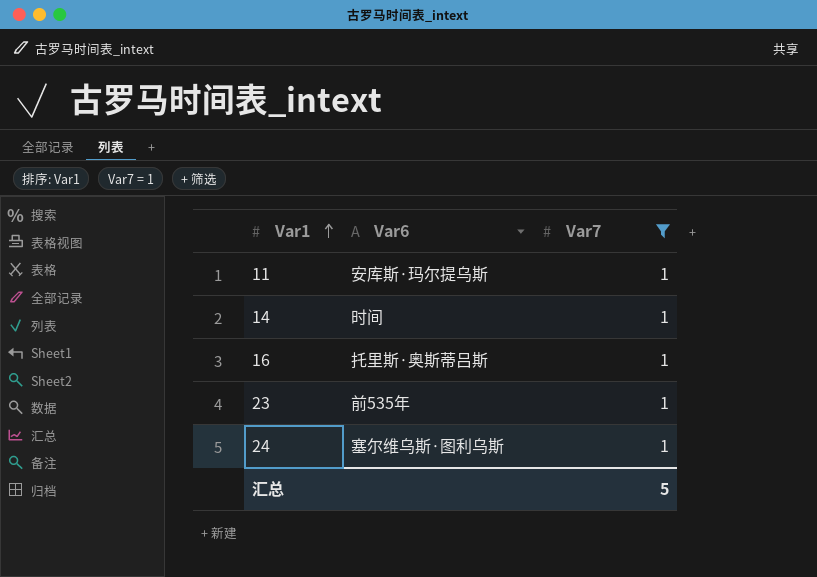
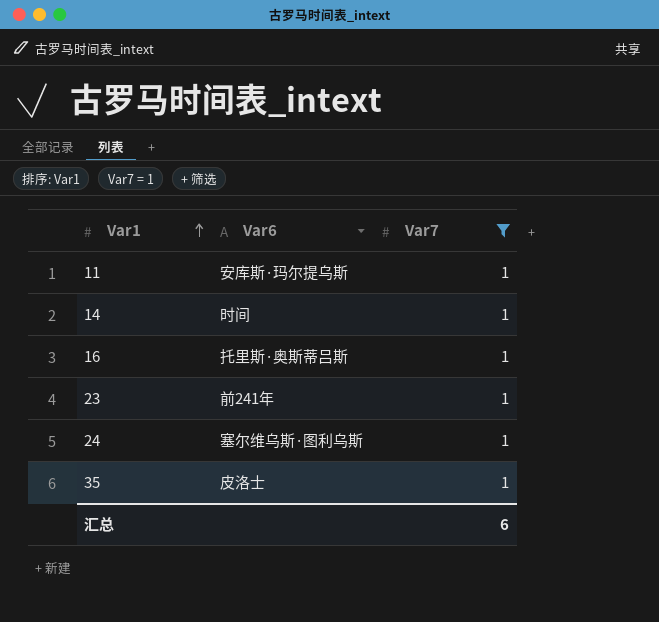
23 | Var6: 前535年 -> 前241年
row 35: none -> 皮洛士 | 1
汇总 | Var7: 5 -> 6

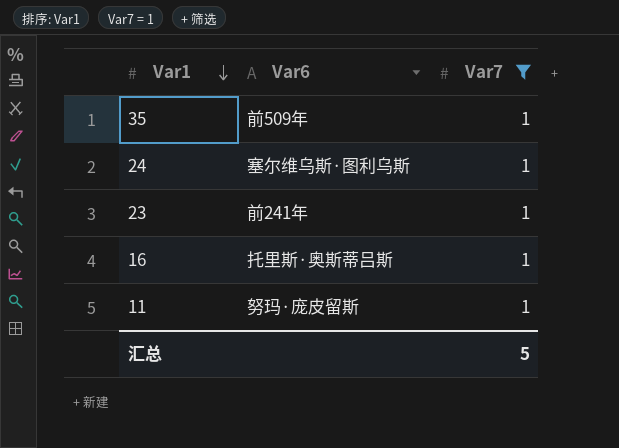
row order: Var1 ascending -> Var1 descending
row 14: 时间 | 1 -> none
35 | Var6: 皮洛士 -> 前509年
11 | Var6: 安库斯·玛尔提乌斯 -> 努玛·庞皮留斯
汇总 | Var7: 6 -> 5

